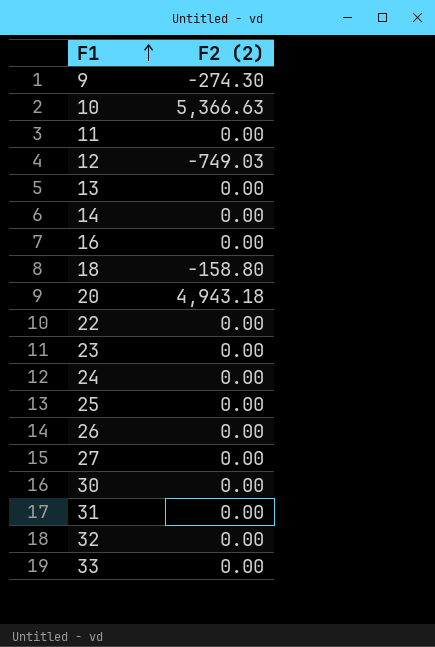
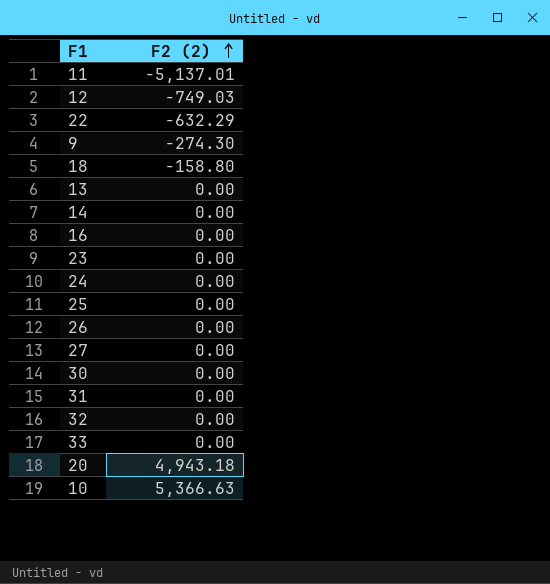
row order: F1 ascending -> F2 (2) ascending
11 | F2 (2): 0.00 -> -5,137.01
22 | F2 (2): 0.00 -> -632.29

